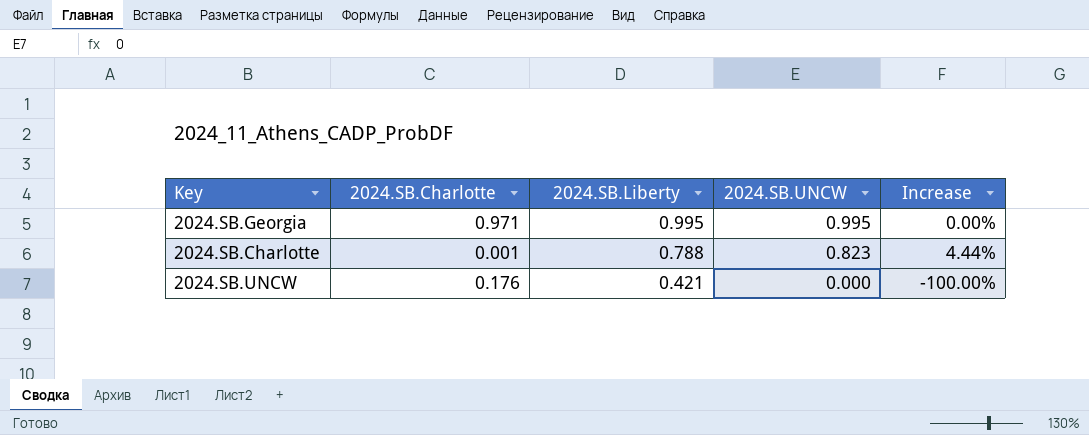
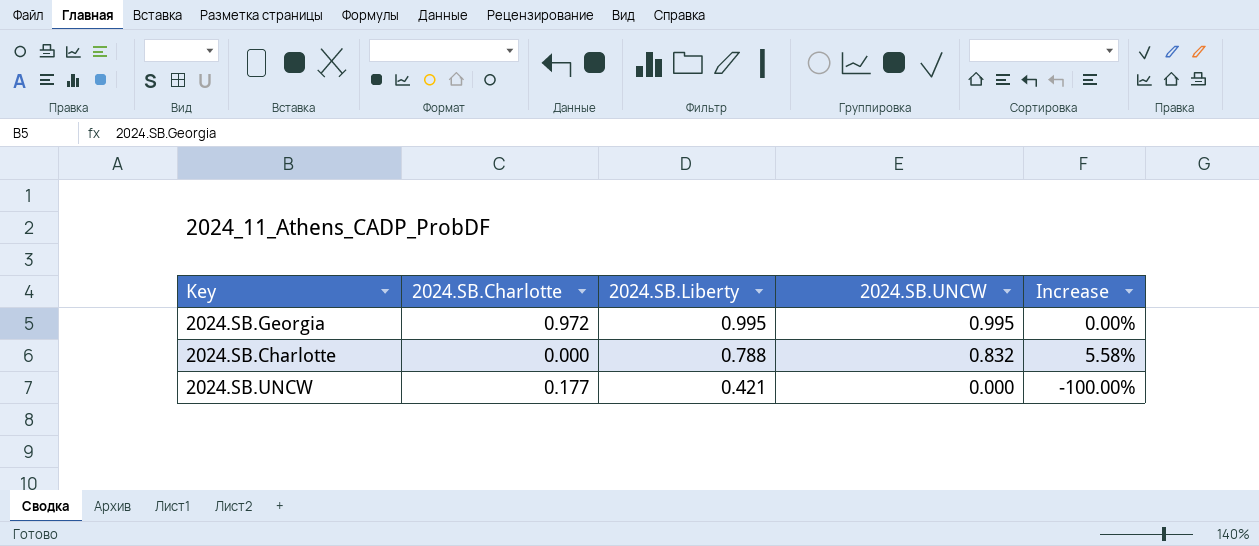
2024.SB.Georgia | 2024.SB.Charlotte: 0.971 -> 0.972
2024.SB.Charlotte | 2024.SB.Charlotte: 0.001 -> 0.000
2024.SB.Charlotte | 2024.SB.UNCW: 0.823 -> 0.832
2024.SB.Charlotte | Increase: 4.44% -> 5.58%
2024.SB.UNCW | 2024.SB.Charlotte: 0.176 -> 0.177

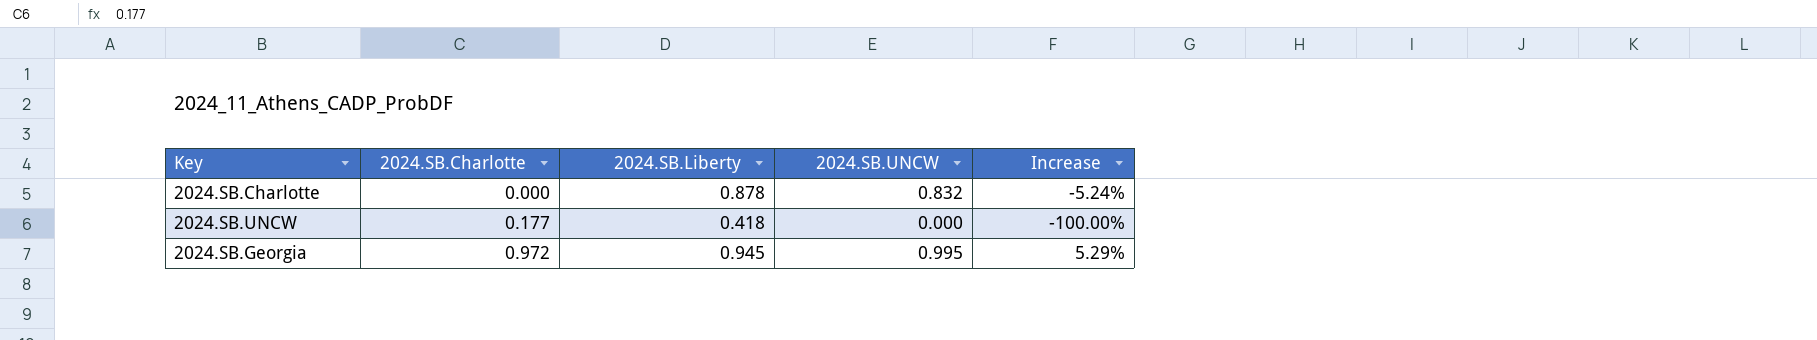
row order: 2024.SB.Liberty descending -> 2024.SB.Charlotte ascending
2024.SB.Charlotte | 2024.SB.Liberty: 0.788 -> 0.878
2024.SB.Charlotte | Increase: 5.58% -> -5.24%
2024.SB.UNCW | 2024.SB.Liberty: 0.421 -> 0.418
2024.SB.Georgia | 2024.SB.Liberty: 0.995 -> 0.945
2024.SB.Georgia | Increase: 0.00% -> 5.29%

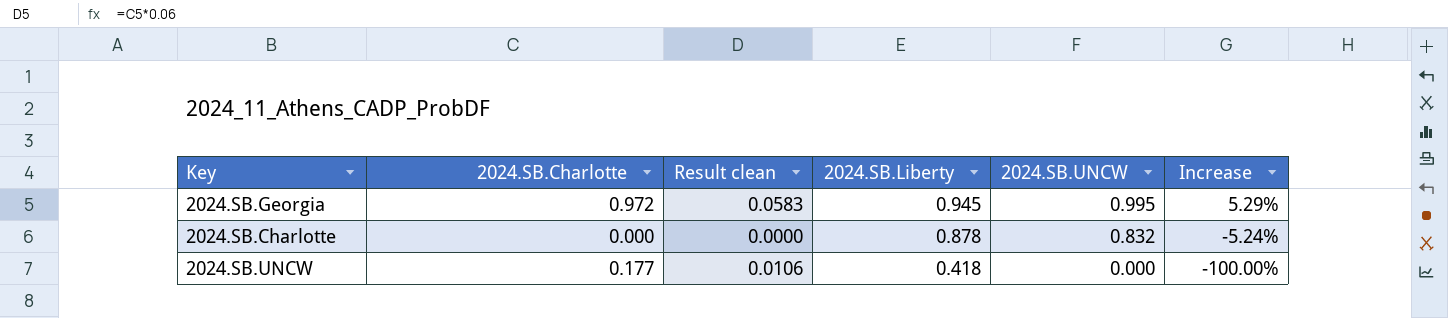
row order: 2024.SB.Charlotte ascending -> 2024.SB.Liberty descending
column Result clean | formula: none -> [2024.SB.Charlotte] * 0.06

